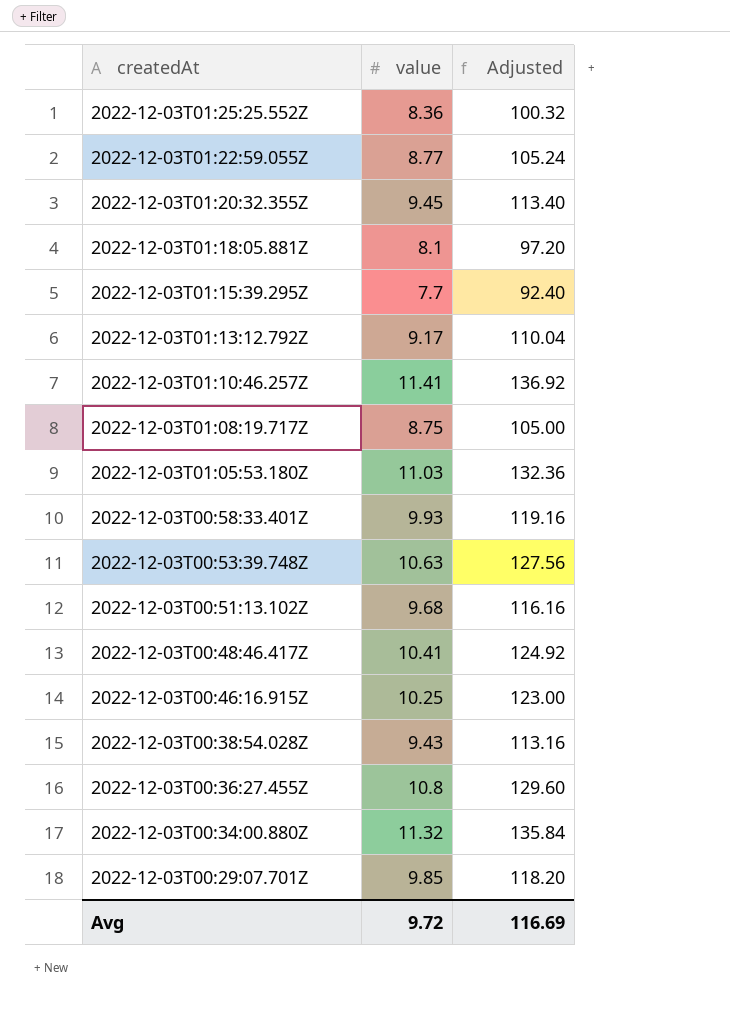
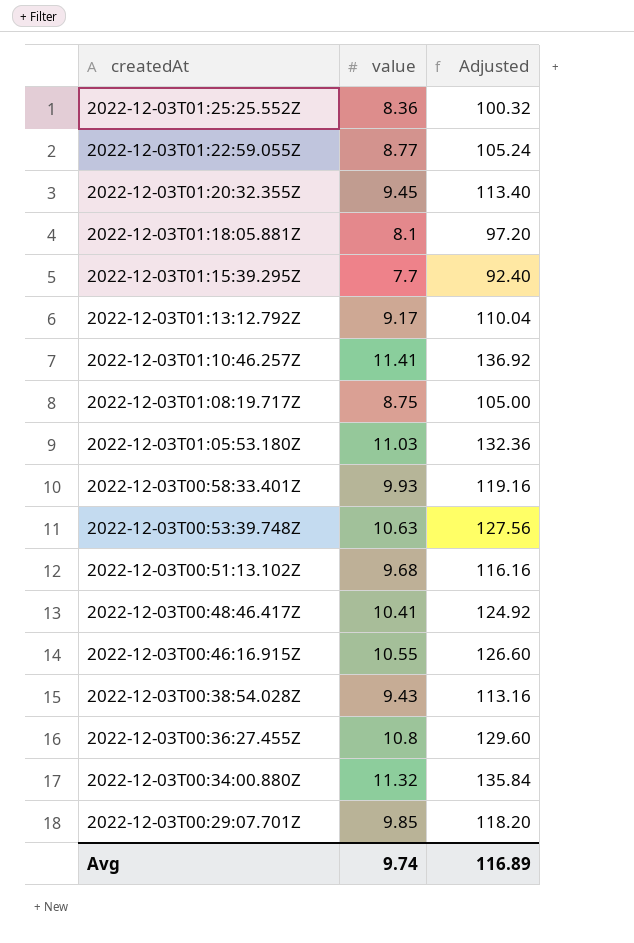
2022-12-03T00:46:16.915Z | value: 10.25 -> 10.55
2022-12-03T00:46:16.915Z | Adjusted: 123.00 -> 126.60
Avg | value: 9.72 -> 9.74
Avg | Adjusted: 116.69 -> 116.89

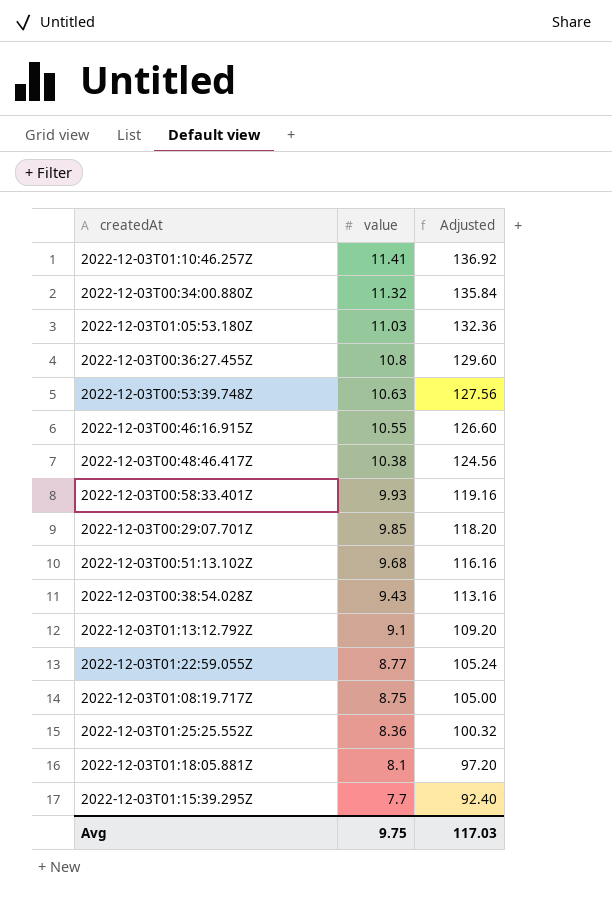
row order: createdAt descending -> value descending
row 2022-12-03T01:20:32.355Z: 9.45 | 113.40 -> none
2022-12-03T00:48:46.417Z | value: 10.41 -> 10.38
2022-12-03T00:48:46.417Z | Adjusted: 124.92 -> 124.56
2022-12-03T01:13:12.792Z | value: 9.17 -> 9.1
2022-12-03T01:13:12.792Z | Adjusted: 110.04 -> 109.20
Avg | value: 9.74 -> 9.75
Avg | Adjusted: 116.89 -> 117.03

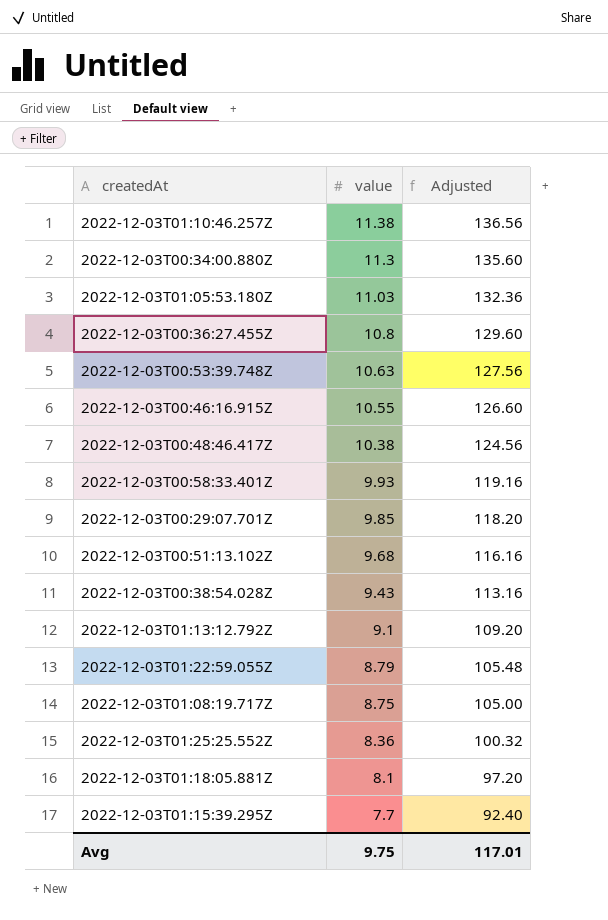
2022-12-03T01:10:46.257Z | value: 11.41 -> 11.38
2022-12-03T01:10:46.257Z | Adjusted: 136.92 -> 136.56
2022-12-03T00:34:00.880Z | value: 11.32 -> 11.3
2022-12-03T00:34:00.880Z | Adjusted: 135.84 -> 135.60
2022-12-03T01:22:59.055Z | value: 8.77 -> 8.79
2022-12-03T01:22:59.055Z | Adjusted: 105.24 -> 105.48
Avg | Adjusted: 117.03 -> 117.01

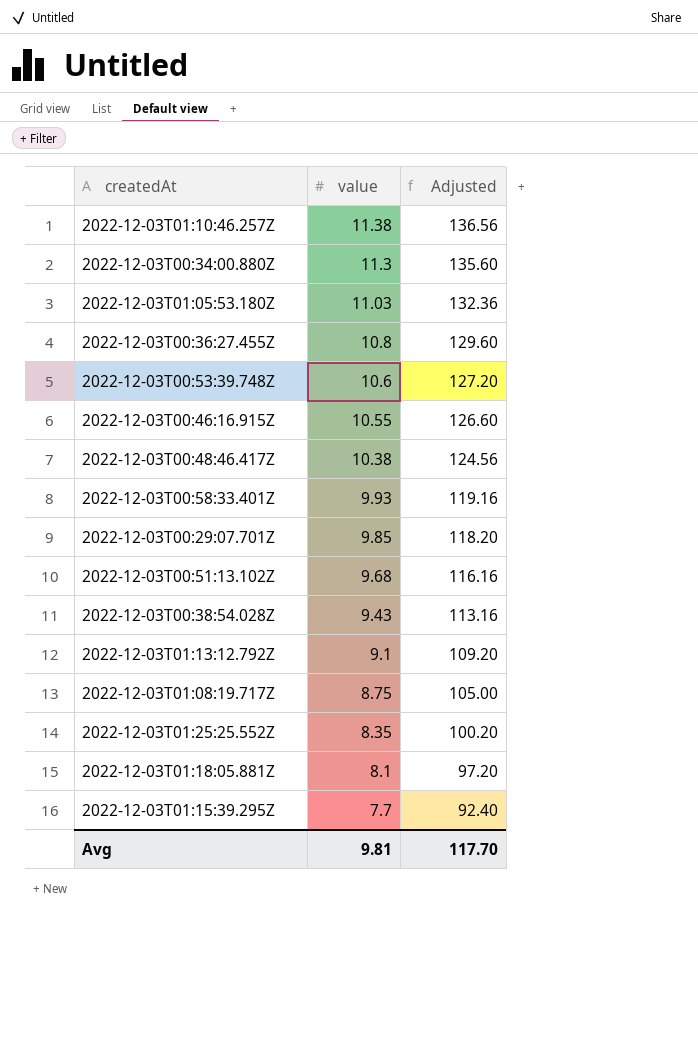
row 2022-12-03T01:22:59.055Z: 8.79 | 105.48 -> none
2022-12-03T00:53:39.748Z | value: 10.63 -> 10.6
2022-12-03T00:53:39.748Z | Adjusted: 127.56 -> 127.20
2022-12-03T01:25:25.552Z | value: 8.36 -> 8.35
2022-12-03T01:25:25.552Z | Adjusted: 100.32 -> 100.20
Avg | value: 9.75 -> 9.81
Avg | Adjusted: 117.01 -> 117.70

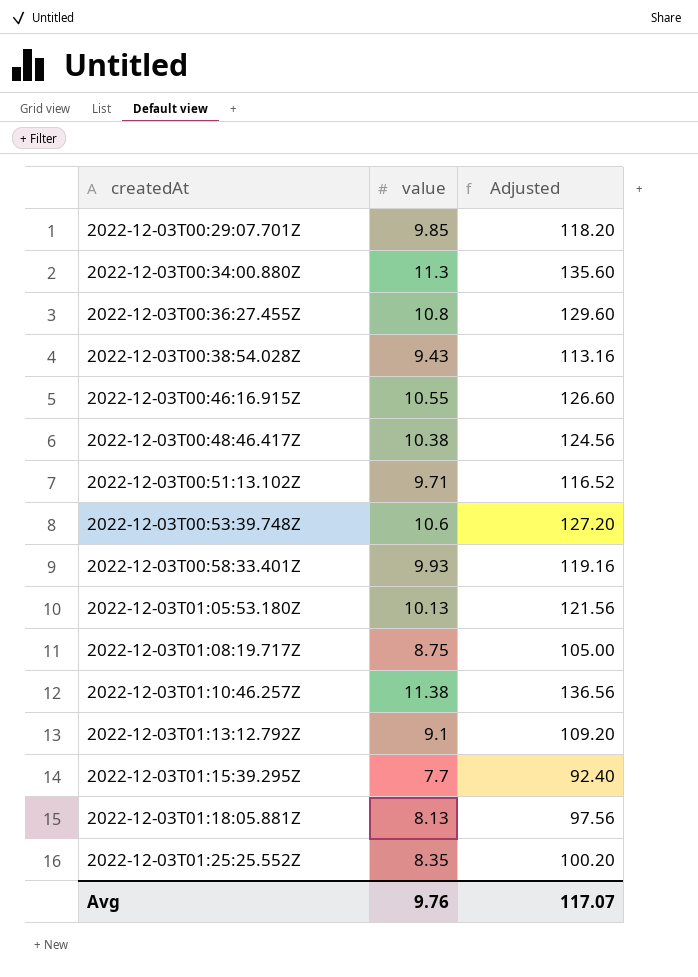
row order: value descending -> createdAt ascending
2022-12-03T00:51:13.102Z | value: 9.68 -> 9.71
2022-12-03T00:51:13.102Z | Adjusted: 116.16 -> 116.52
2022-12-03T01:05:53.180Z | value: 11.03 -> 10.13
2022-12-03T01:05:53.180Z | Adjusted: 132.36 -> 121.56
2022-12-03T01:18:05.881Z | value: 8.1 -> 8.13
2022-12-03T01:18:05.881Z | Adjusted: 97.20 -> 97.56
Avg | value: 9.81 -> 9.76
Avg | Adjusted: 117.70 -> 117.07

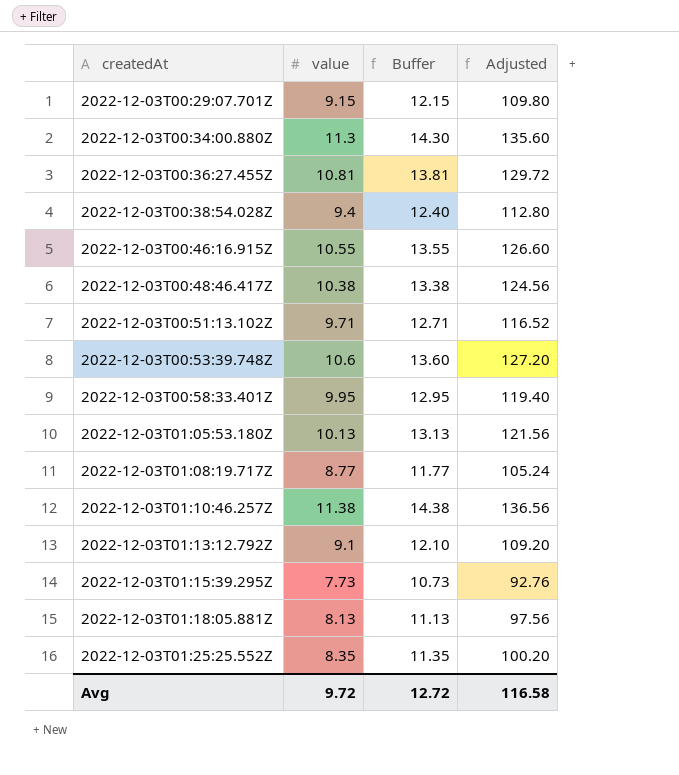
column Buffer | formula: none -> [value] + 3
2022-12-03T00:29:07.701Z | value: 9.85 -> 9.15
2022-12-03T00:29:07.701Z | Adjusted: 118.20 -> 109.80
2022-12-03T00:36:27.455Z | value: 10.8 -> 10.81
2022-12-03T00:36:27.455Z | Adjusted: 129.60 -> 129.72
2022-12-03T00:38:54.028Z | value: 9.43 -> 9.4
2022-12-03T00:38:54.028Z | Adjusted: 113.16 -> 112.80
2022-12-03T00:58:33.401Z | value: 9.93 -> 9.95
2022-12-03T00:58:33.401Z | Adjusted: 119.16 -> 119.40
2022-12-03T01:08:19.717Z | value: 8.75 -> 8.77
2022-12-03T01:08:19.717Z | Adjusted: 105.00 -> 105.24
2022-12-03T01:15:39.295Z | value: 7.7 -> 7.73
2022-12-03T01:15:39.295Z | Adjusted: 92.40 -> 92.76
Avg | value: 9.76 -> 9.72
Avg | Adjusted: 117.07 -> 116.58

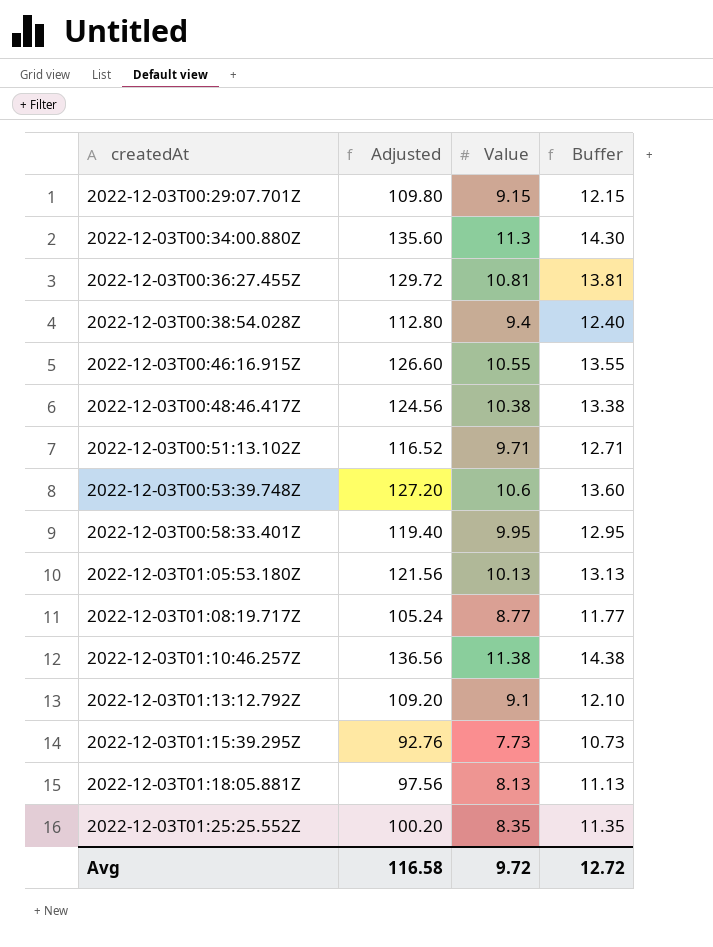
column Adjusted | position: 4 -> 2
column name: value -> Value

